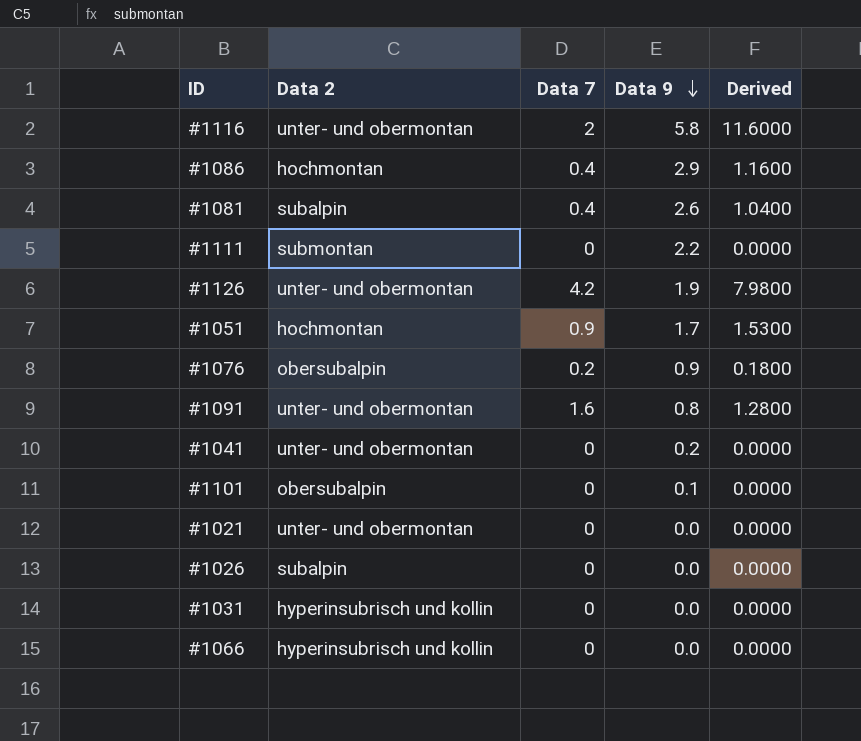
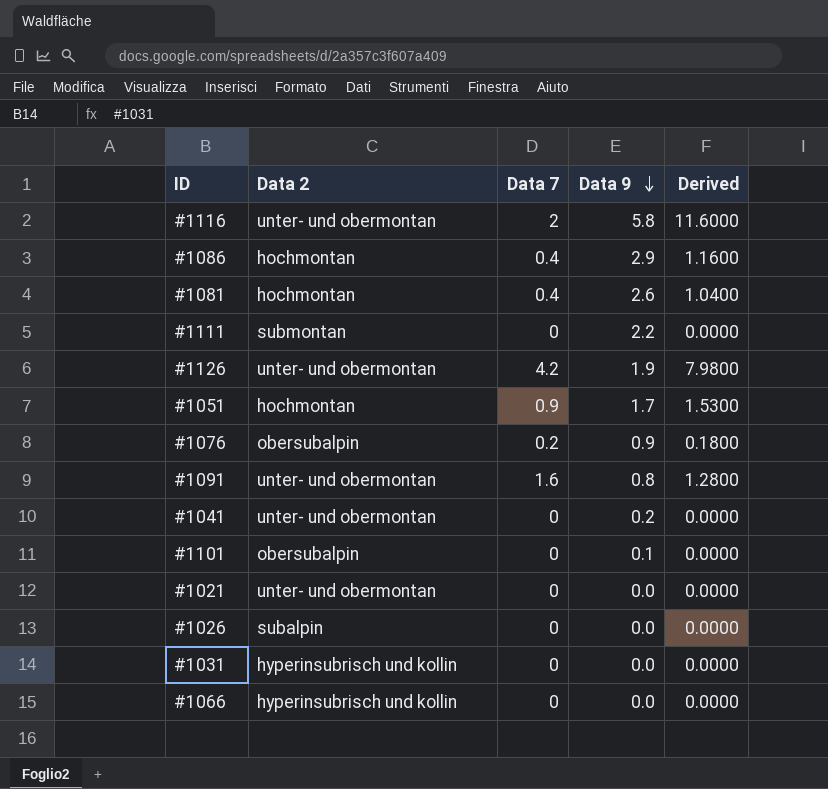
#1081 | Data 2: subalpin -> hochmontan

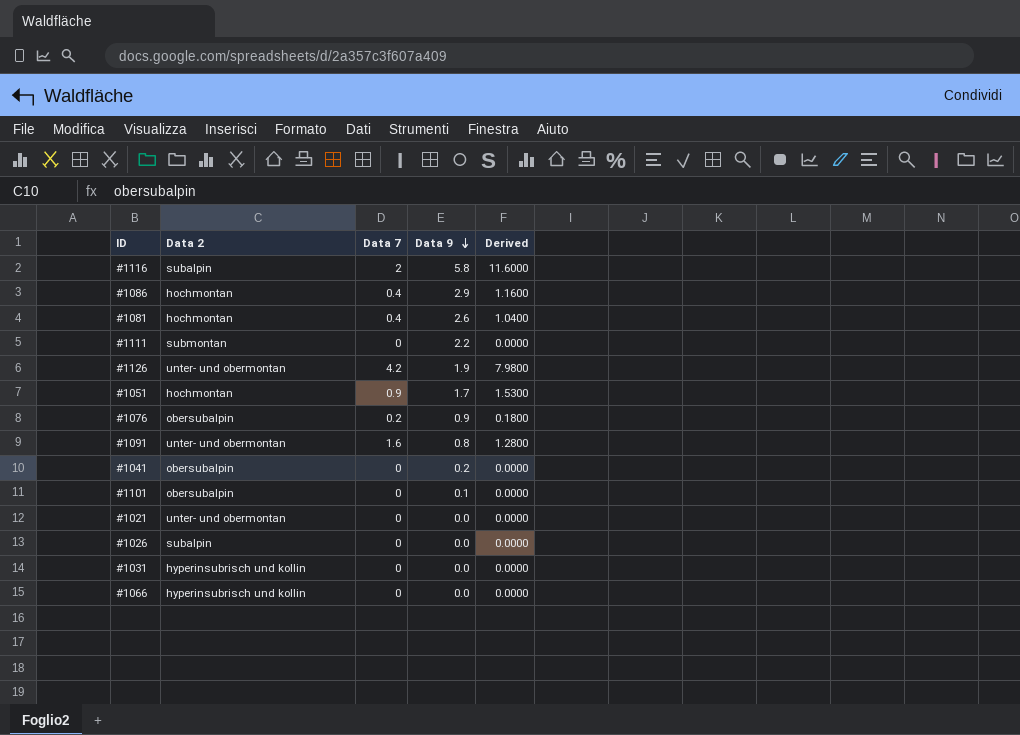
#1116 | Data 2: unter- und obermontan -> subalpin
#1041 | Data 2: unter- und obermontan -> obersubalpin

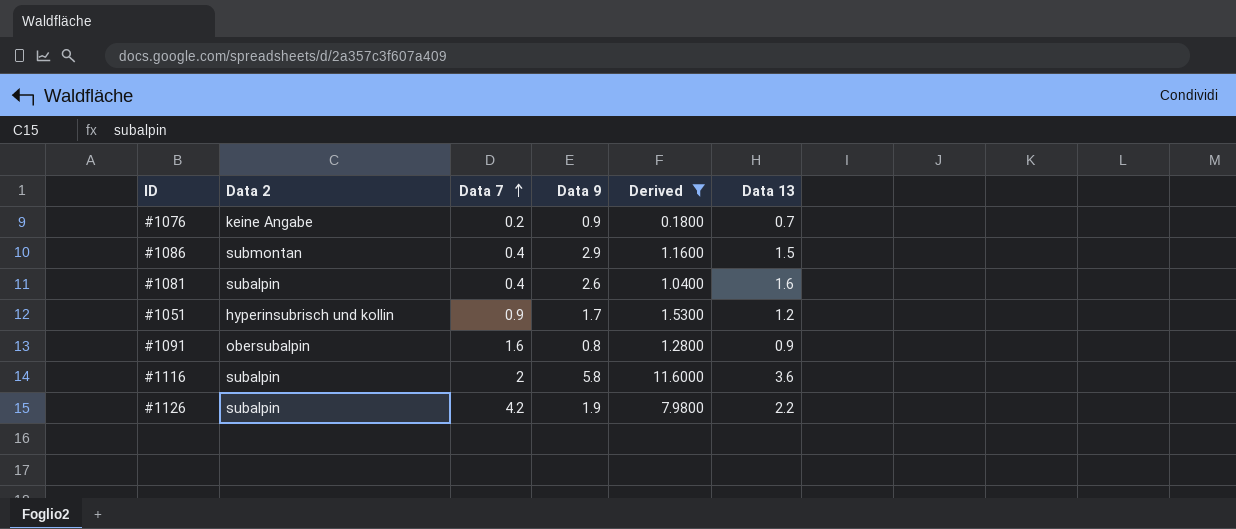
filter: none -> Derived != 0.0000
row order: Data 9 descending -> Data 7 ascending
column Data 13 | position: none -> 6
#1076 | Data 2: obersubalpin -> keine Angabe
#1086 | Data 2: hochmontan -> submontan
#1081 | Data 2: hochmontan -> subalpin
#1051 | Data 2: hochmontan -> hyperinsubrisch und kollin
#1091 | Data 2: unter- und obermontan -> obersubalpin
#1126 | Data 2: unter- und obermontan -> subalpin

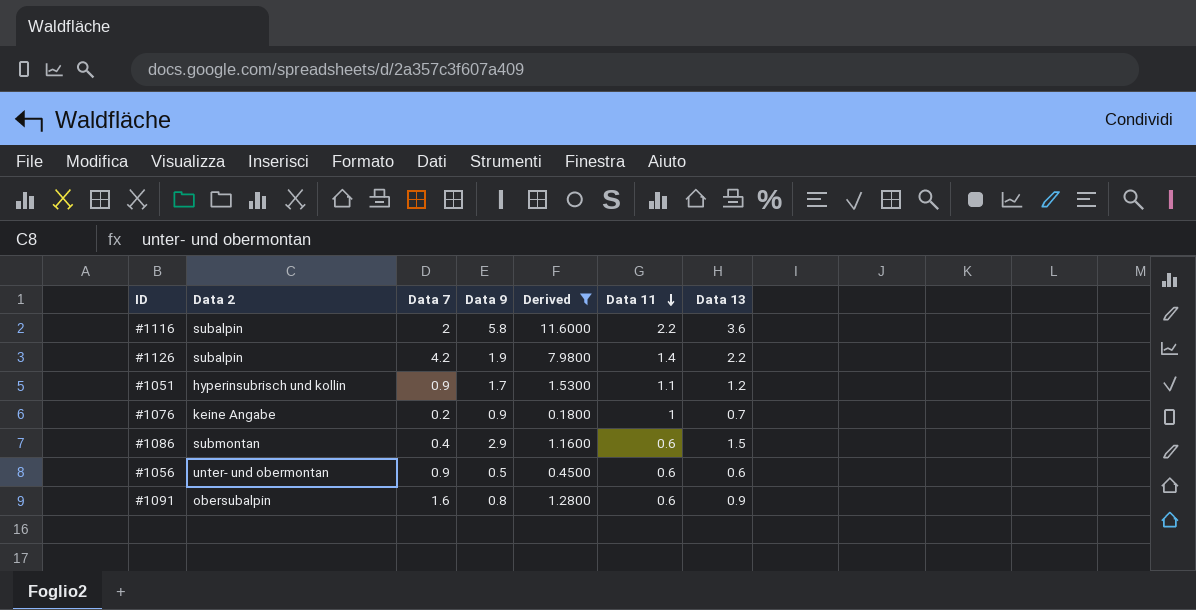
row order: Data 7 ascending -> Data 11 descending
column Data 11 | position: none -> 6
row #1081: subalpin | 0.4 | 2.6 | 1.0400 | 1.6 -> none
row #1056: none -> unter- und obermontan | 0.9 | 0.5 | 0.4500 | 0.6 | 0.6

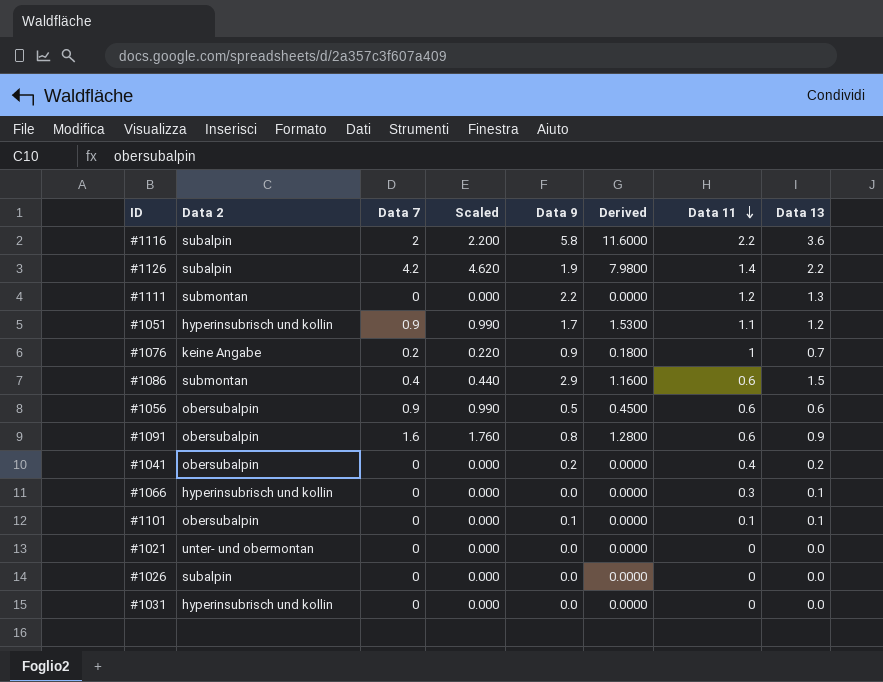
filter: Derived != 0.0000 -> none
column Scaled | formula: none -> [Data 7] * 1.1
#1056 | Data 2: unter- und obermontan -> obersubalpin

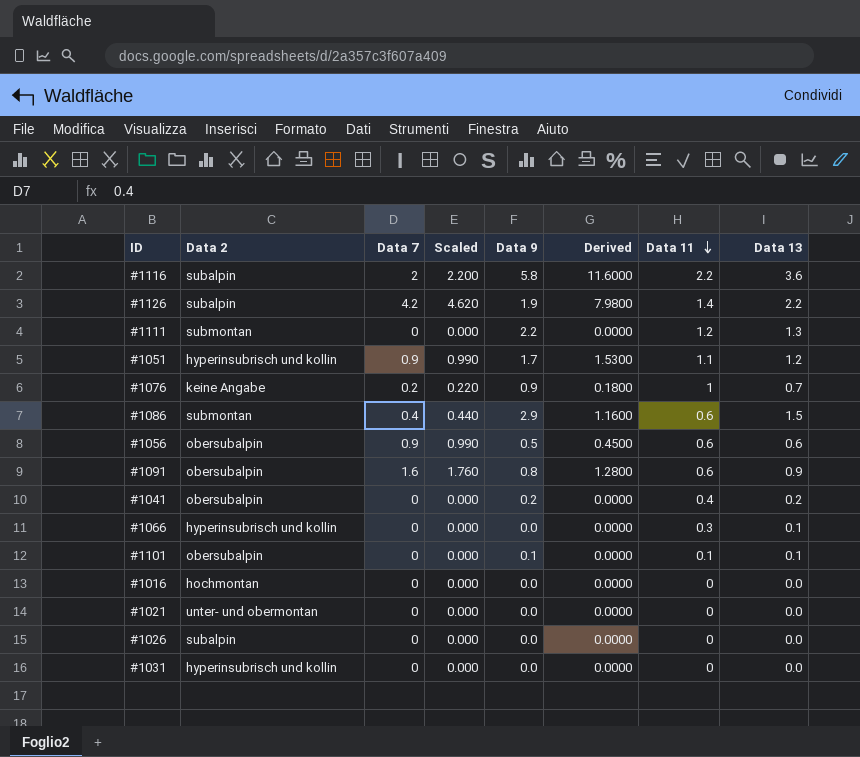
row #1016: none -> hochmontan | 0 | 0.000 | 0.0 | 0.0000 | 0 | 0.0

